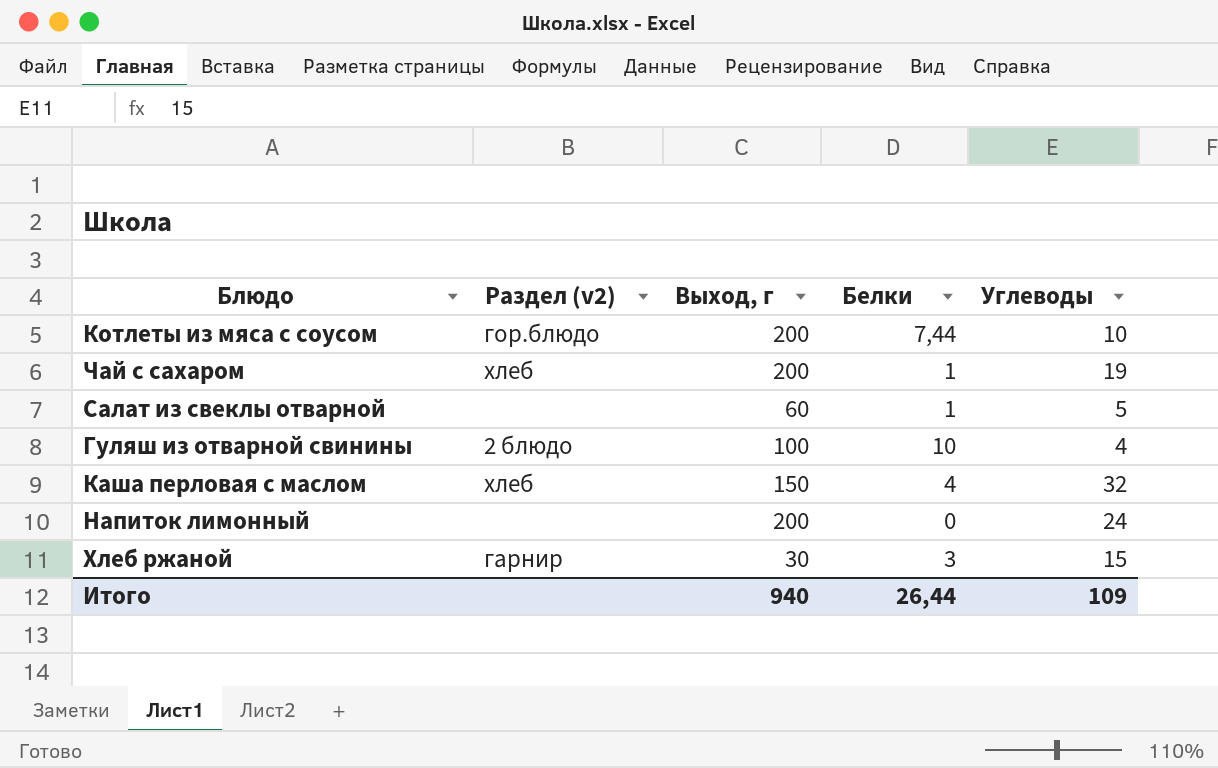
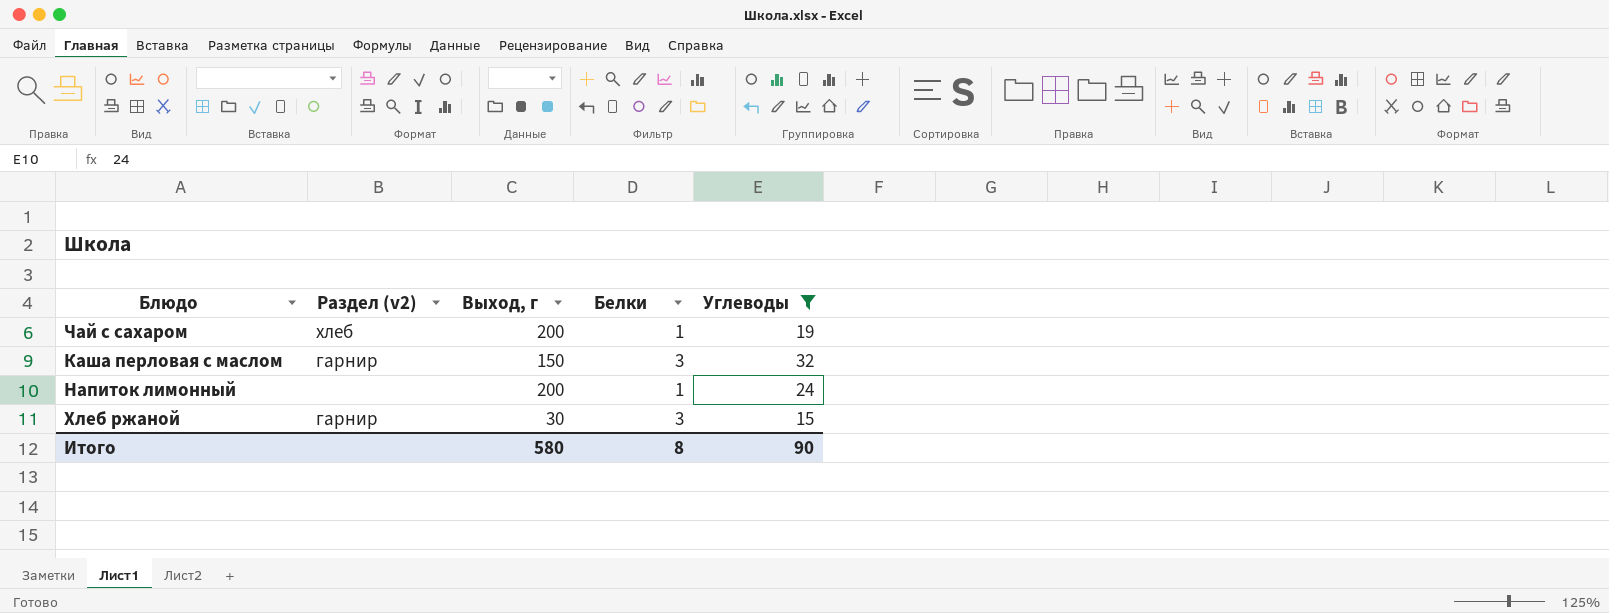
filter: none -> Углеводы >= 15
Каша перловая с маслом | Раздел (v2): хлеб -> гарнир
Каша перловая с маслом | Белки: 4 -> 3
Напиток лимонный | Белки: 0 -> 1
Итого | Выход, г: 940 -> 580
Итого | Белки: 26,44 -> 8
Итого | Углеводы: 109 -> 90

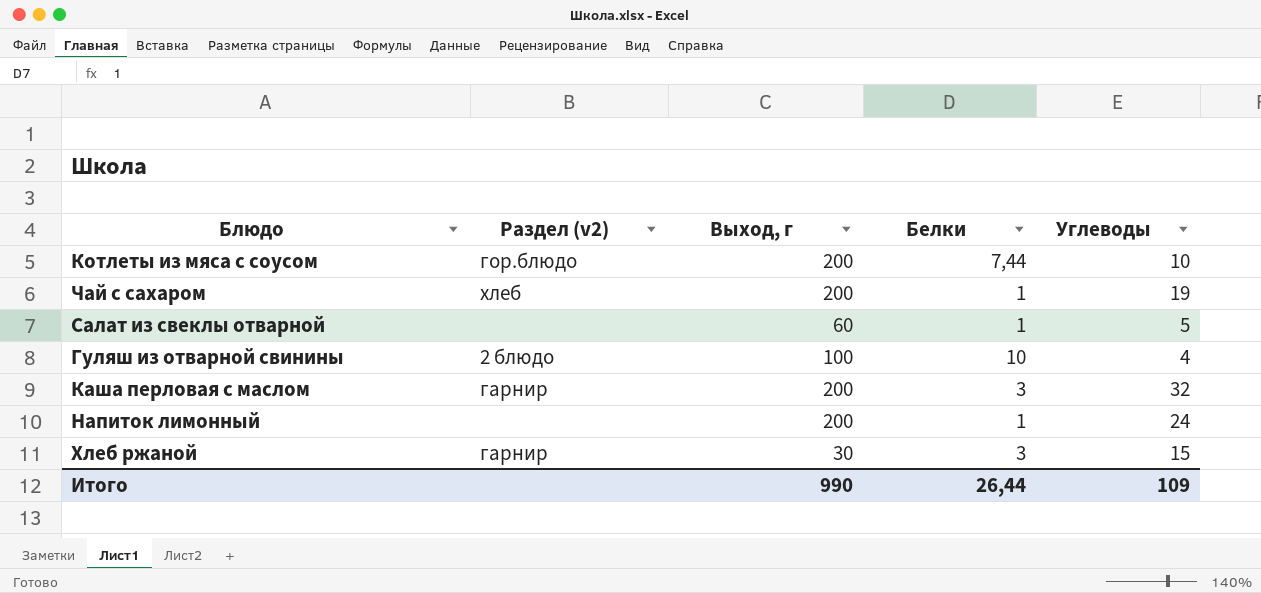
filter: Углеводы >= 15 -> none
Каша перловая с маслом | Выход, г: 150 -> 200
Итого | Выход, г: 580 -> 990
Итого | Белки: 8 -> 26,44
Итого | Углеводы: 90 -> 109

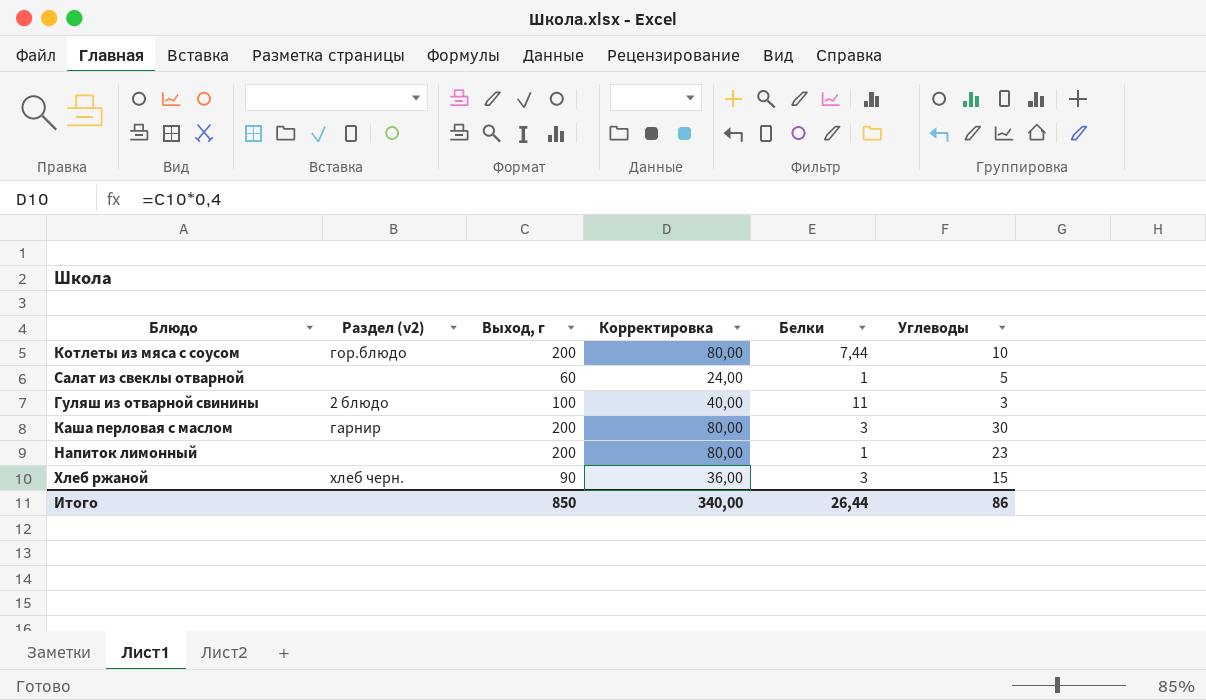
column Корректировка | formula: none -> [Выход, г] * 0,4
row Чай с сахаром: хлеб | 200 | 1 | 19 -> none
Гуляш из отварной свинины | Белки: 10 -> 11
Гуляш из отварной свинины | Углеводы: 4 -> 3
Каша перловая с маслом | Углеводы: 32 -> 30
Напиток лимонный | Углеводы: 24 -> 23
Хлеб ржаной | Раздел (v2): гарнир -> хлеб черн.
Хлеб ржаной | Выход, г: 30 -> 90
Итого | Выход, г: 990 -> 850
Итого | Углеводы: 109 -> 86

